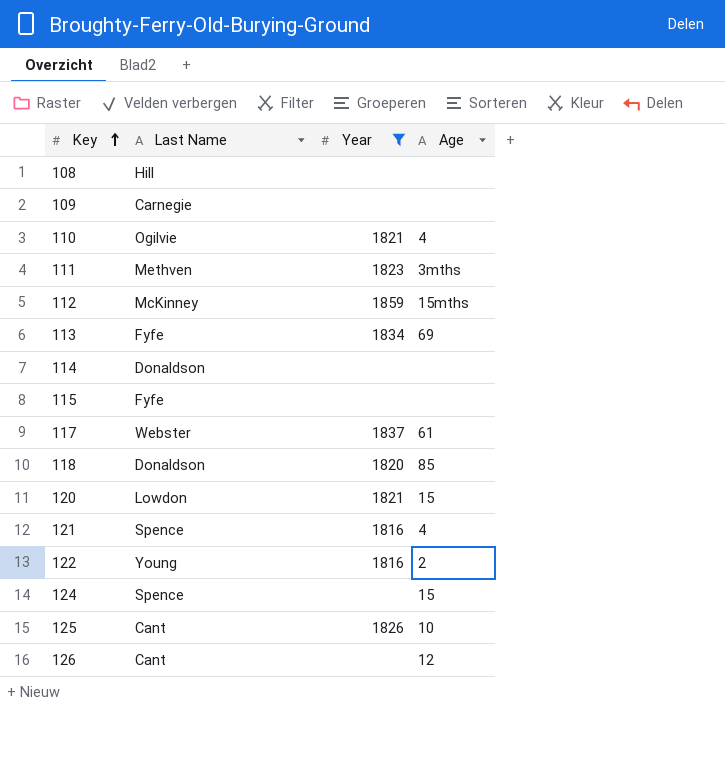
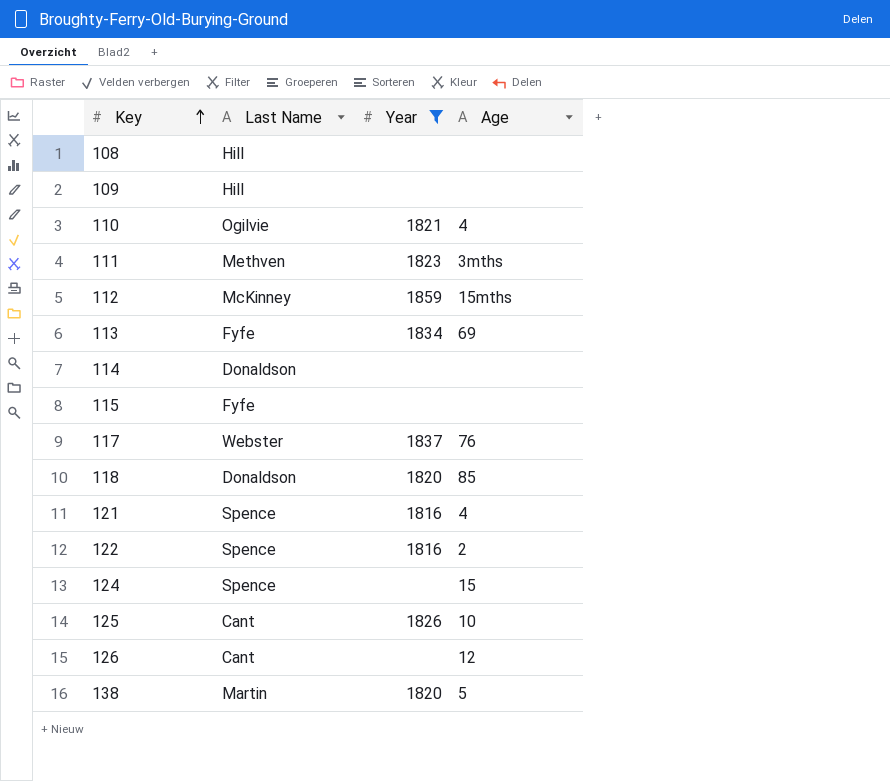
row 120: Lowdon | 1821 | 15 -> none
109 | Last Name: Carnegie -> Hill
117 | Age: 61 -> 76
122 | Last Name: Young -> Spence
row 138: none -> Martin | 1820 | 5

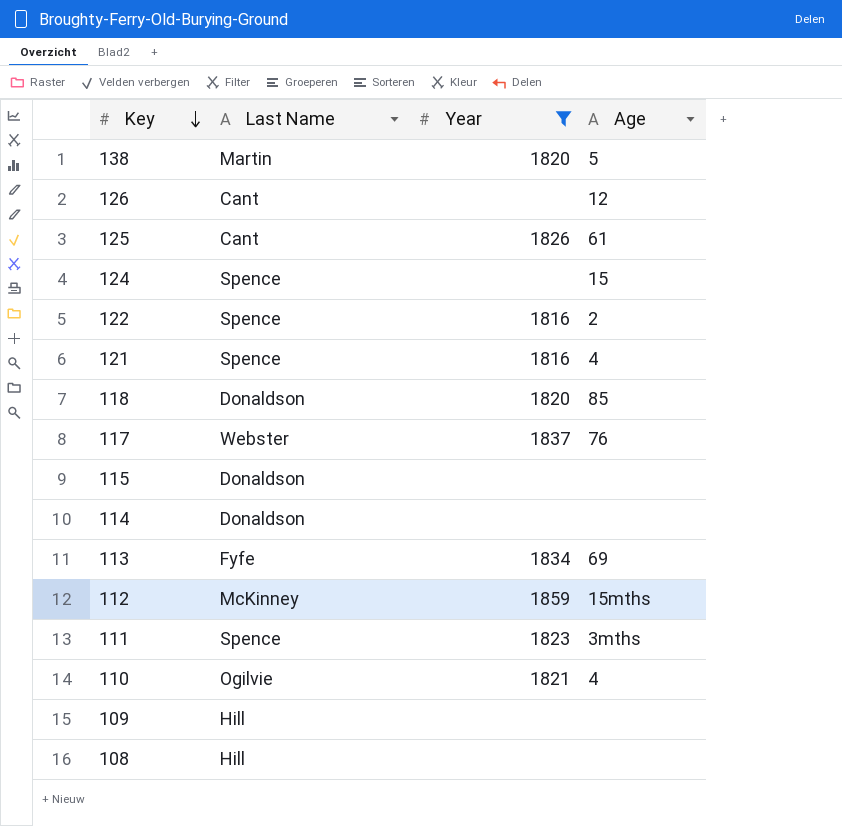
row order: Key ascending -> Key descending
125 | Age: 10 -> 61
115 | Last Name: Fyfe -> Donaldson
111 | Last Name: Methven -> Spence

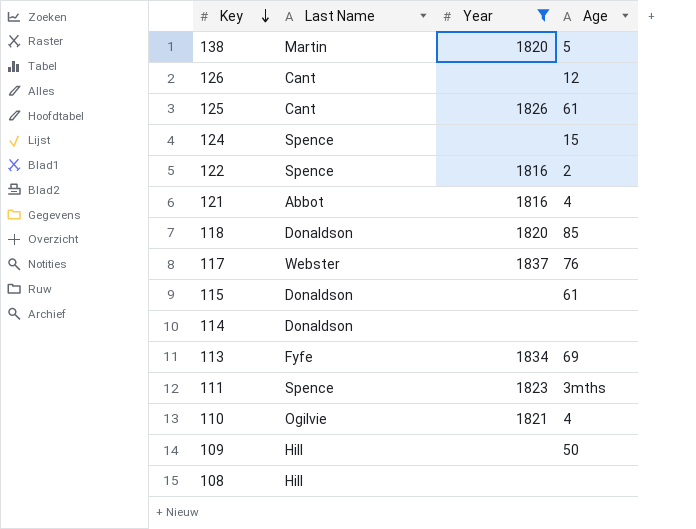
row 112: McKinney | 1859 | 15mths -> none
121 | Last Name: Spence -> Abbot
115 | Age: none -> 61
109 | Age: none -> 50

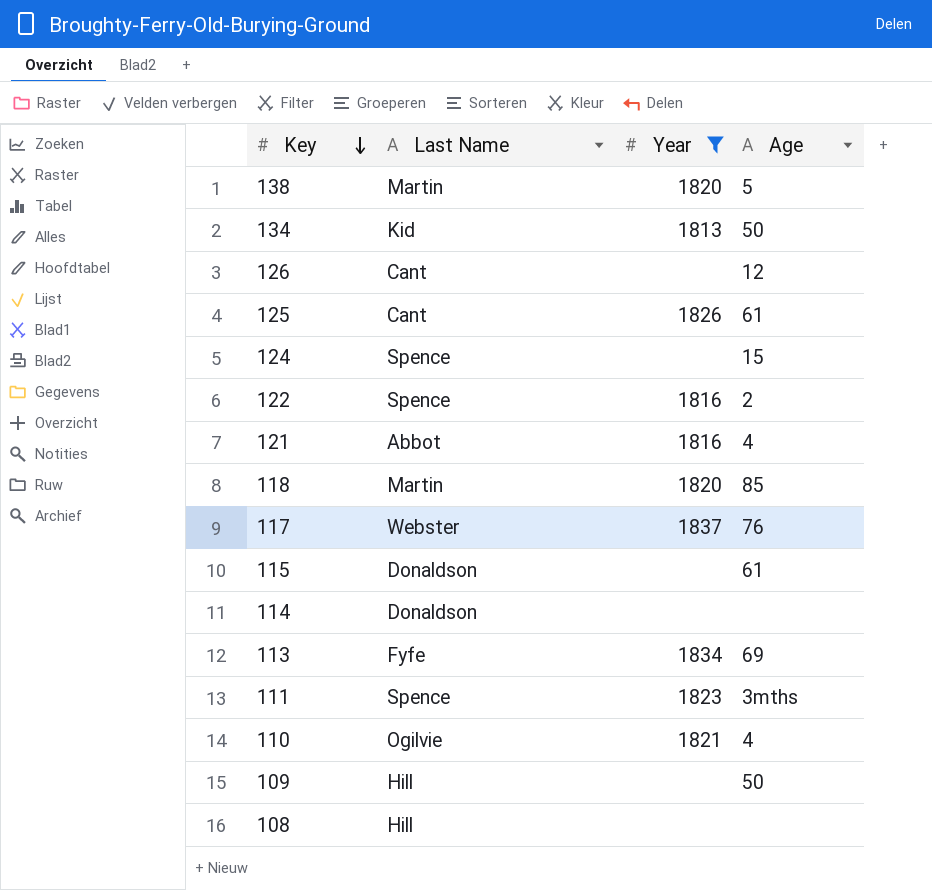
row 134: none -> Kid | 1813 | 50
118 | Last Name: Donaldson -> Martin

